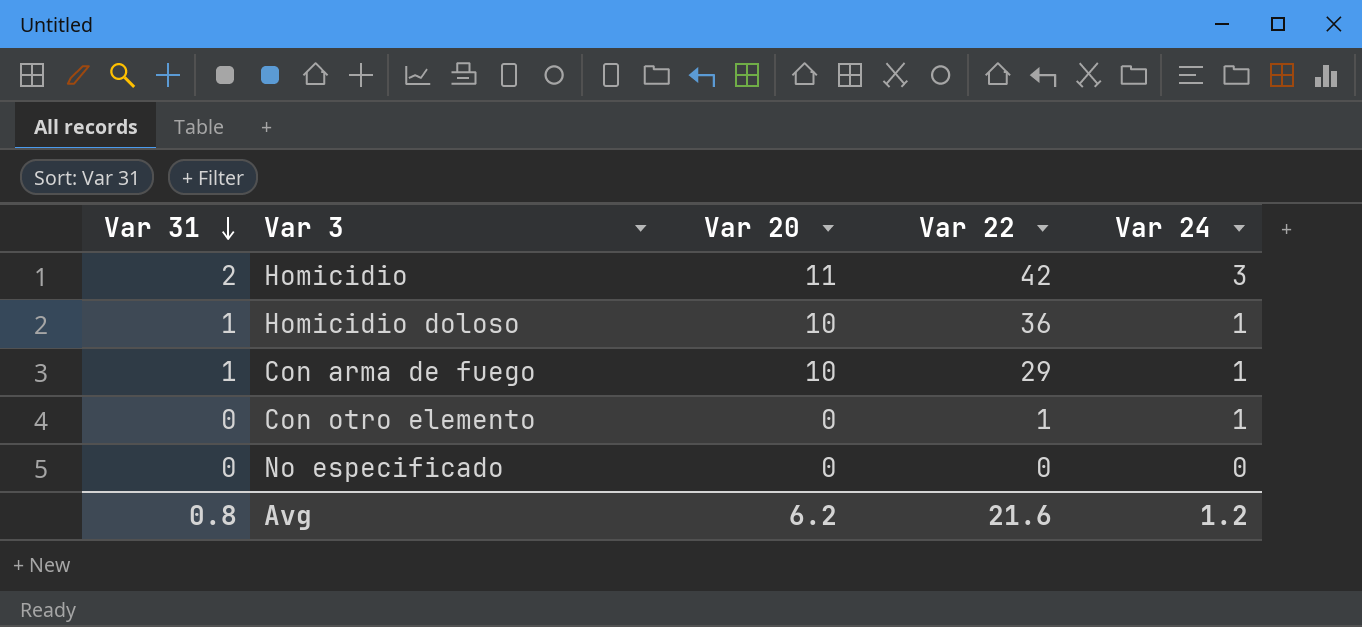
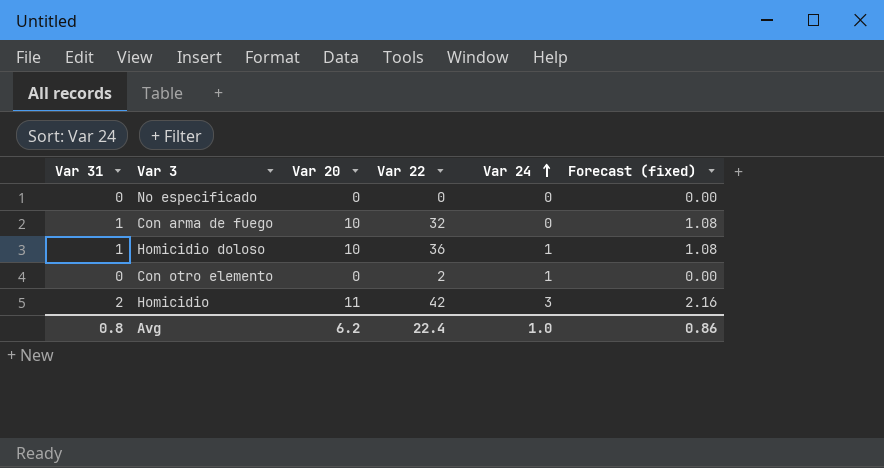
row order: Var 31 descending -> Var 24 ascending
column Forecast (fixed) | formula: none -> [Var 31] * 1.08
Con arma de fuego | Var 22: 29 -> 32
Con arma de fuego | Var 24: 1 -> 0
Con otro elemento | Var 22: 1 -> 2
Avg | Var 22: 21.6 -> 22.4
Avg | Var 24: 1.2 -> 1.0

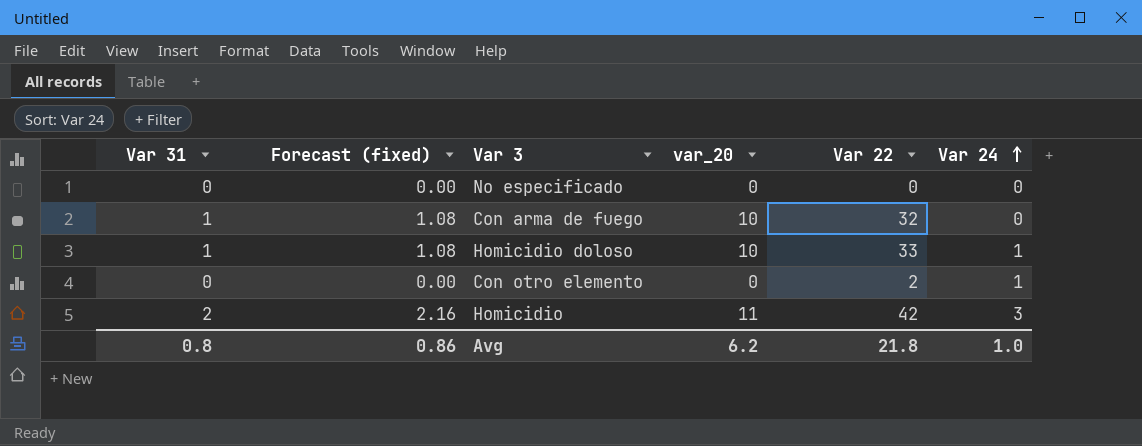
column Forecast (fixed) | position: 6 -> 2
column name: Var 20 -> var_20
Homicidio doloso | Var 22: 36 -> 33
Avg | Var 22: 22.4 -> 21.8

